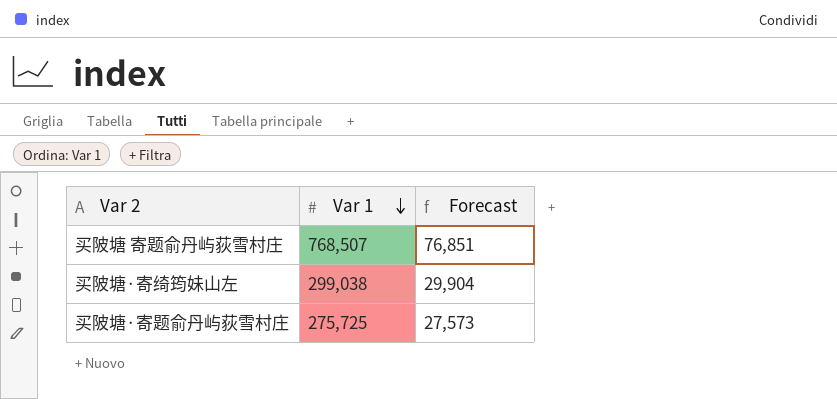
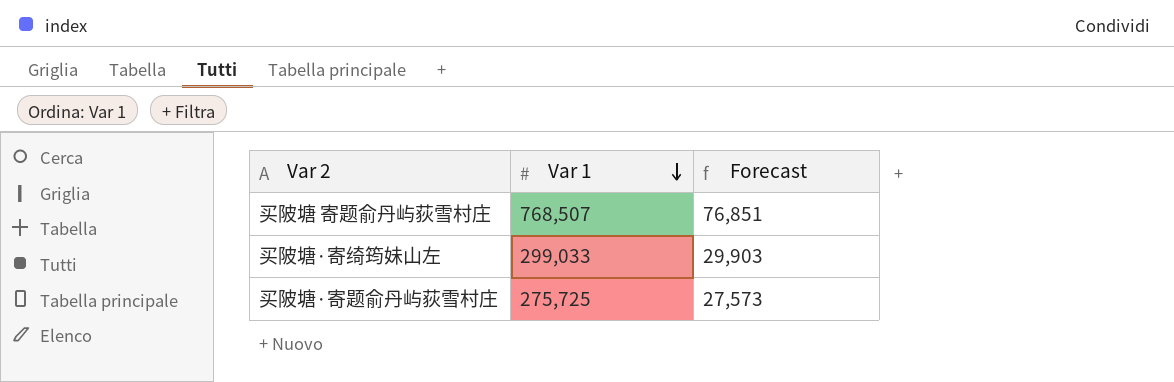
买陂塘·寄绮筠妹山左 | Var 1: 299,038 -> 299,033
买陂塘·寄绮筠妹山左 | Forecast: 29,904 -> 29,903

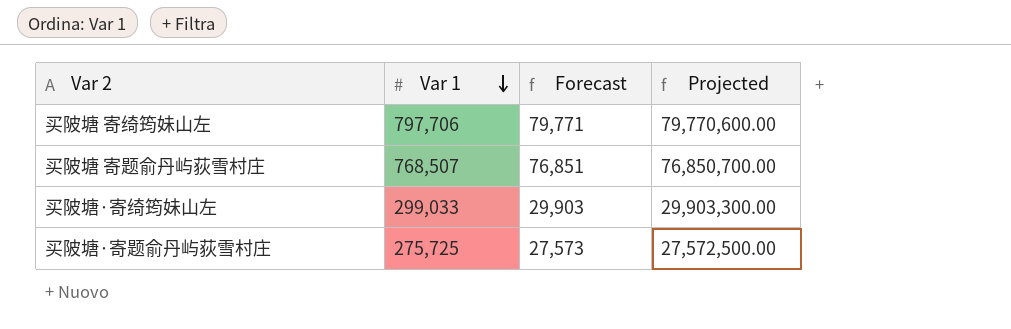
column Projected | formula: none -> [Var 1] * 100
row 买陂塘 寄绮筠妹山左: none -> 797,706 | 79,771 | 79,770,600.00

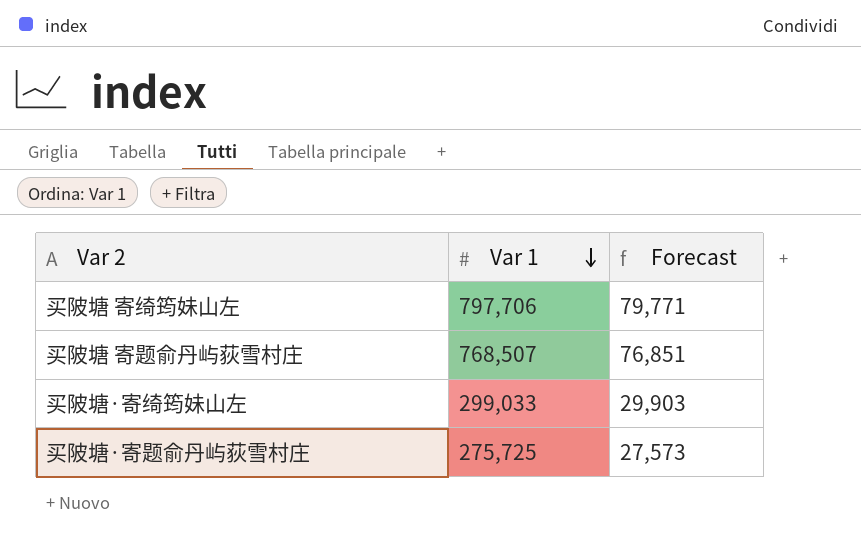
column Projected | formula: [Var 1] * 100 -> none

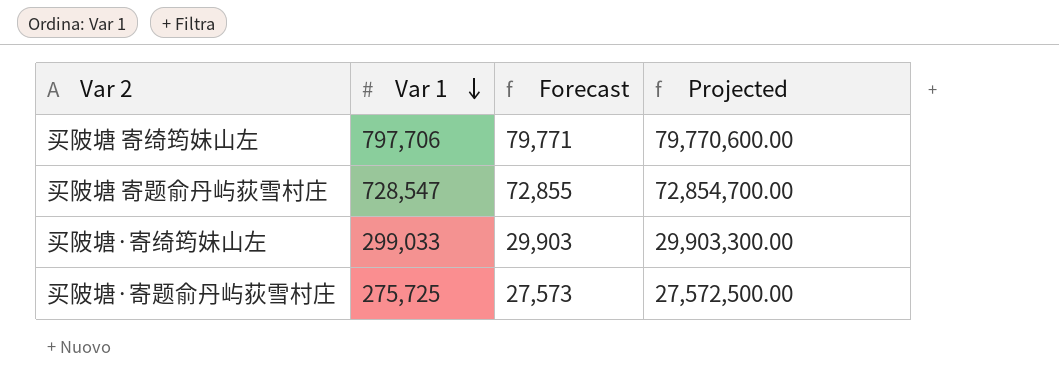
column Projected | formula: none -> [Var 1] * 100
买陂塘 寄题俞丹屿荻雪村庄 | Var 1: 768,507 -> 728,547
买陂塘 寄题俞丹屿荻雪村庄 | Forecast: 76,851 -> 72,855

